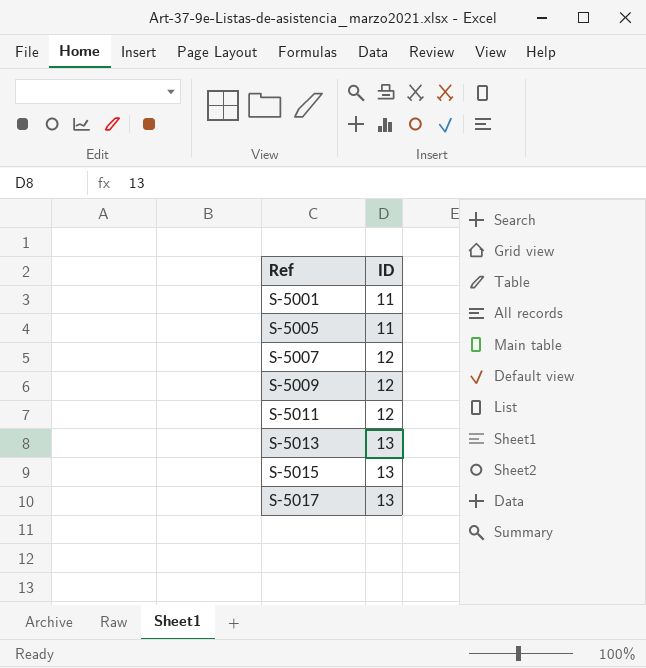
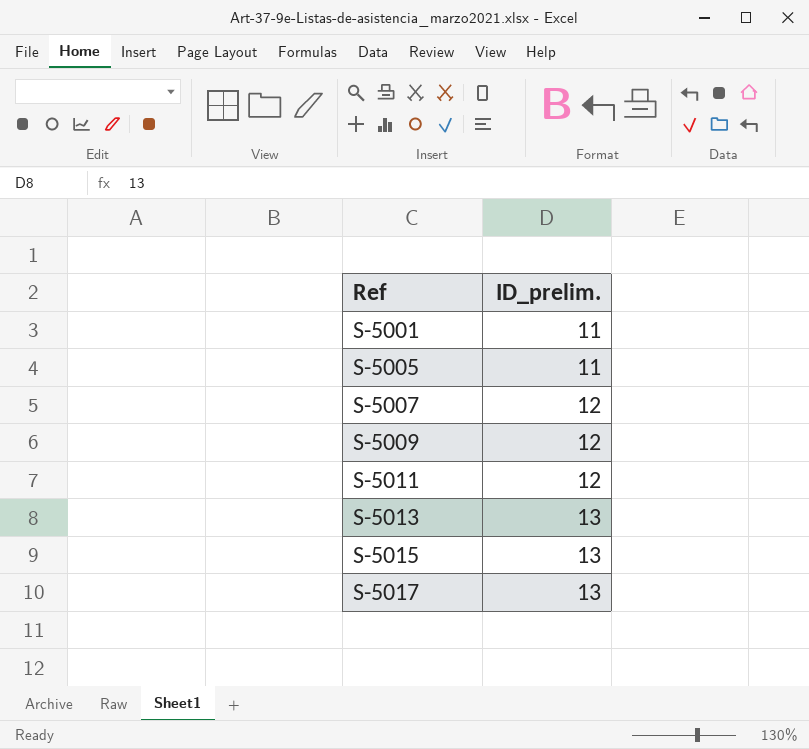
column name: ID -> ID_prelim.

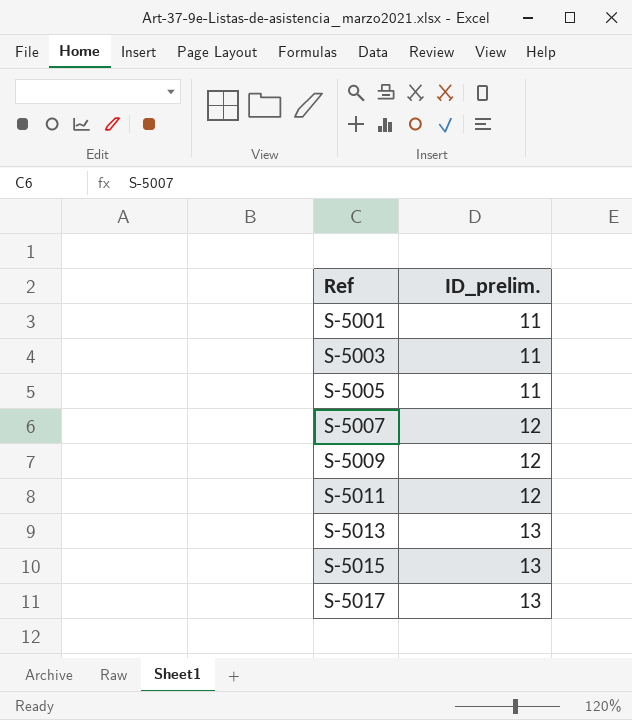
row S-5003: none -> 11

